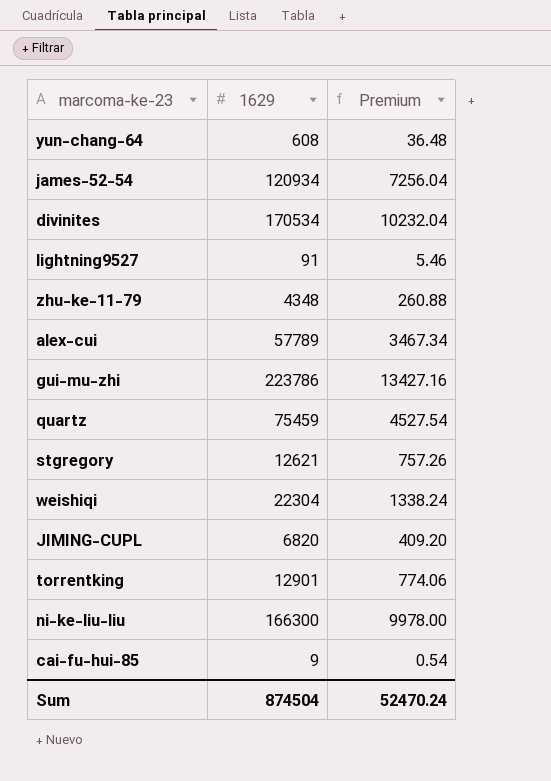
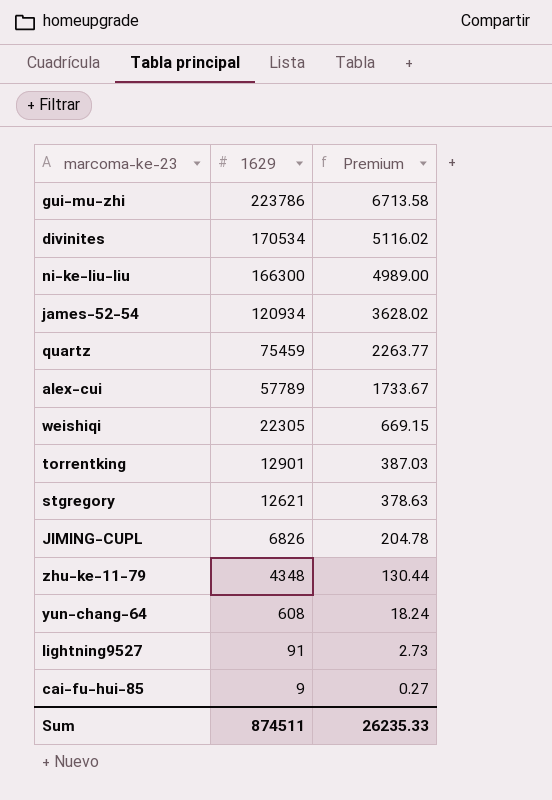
row order: none -> 1629 descending
column Premium | formula: [1629] * 0.06 -> [1629] * 0.03
weishiqi | 1629: 22304 -> 22305
JIMING-CUPL | 1629: 6820 -> 6826
Sum | 1629: 874504 -> 874511
Sum | Premium: 52470.24 -> 26235.33

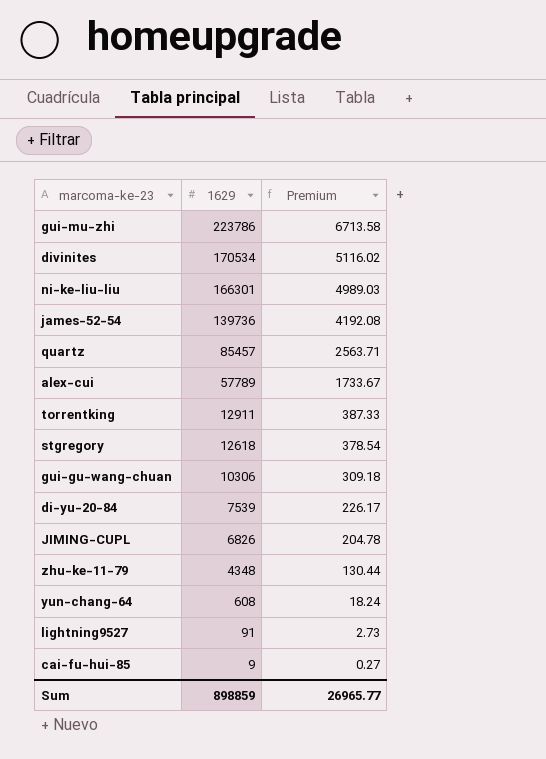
row weishiqi: 22305 | 669.15 -> none
ni-ke-liu-liu | 1629: 166300 -> 166301
ni-ke-liu-liu | Premium: 4989.00 -> 4989.03
james-52-54 | 1629: 120934 -> 139736
james-52-54 | Premium: 3628.02 -> 4192.08
quartz | 1629: 75459 -> 85457
quartz | Premium: 2263.77 -> 2563.71
torrentking | 1629: 12901 -> 12911
torrentking | Premium: 387.03 -> 387.33
stgregory | 1629: 12621 -> 12618
stgregory | Premium: 378.63 -> 378.54
row gui-gu-wang-chuan: none -> 10306 | 309.18
row di-yu-20-84: none -> 7539 | 226.17
Sum | 1629: 874511 -> 898859
Sum | Premium: 26235.33 -> 26965.77

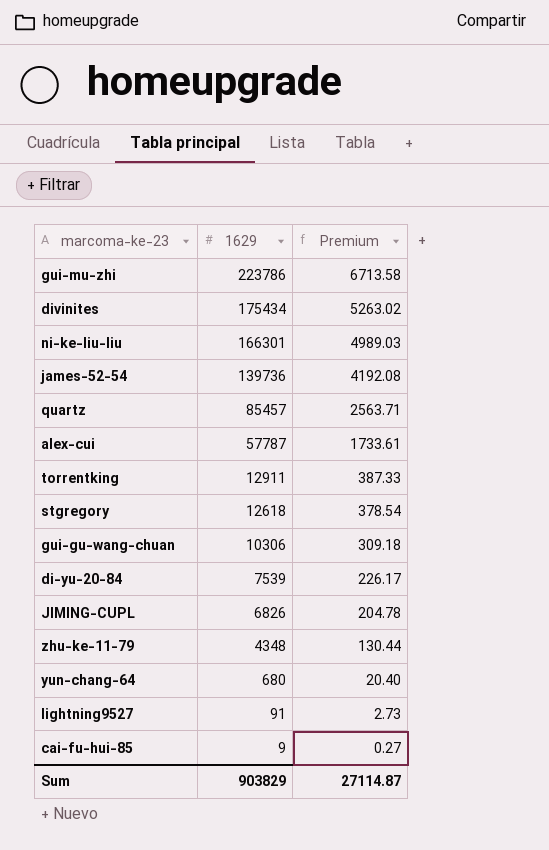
divinites | 1629: 170534 -> 175434
divinites | Premium: 5116.02 -> 5263.02
alex-cui | 1629: 57789 -> 57787
alex-cui | Premium: 1733.67 -> 1733.61
yun-chang-64 | 1629: 608 -> 680
yun-chang-64 | Premium: 18.24 -> 20.40
Sum | 1629: 898859 -> 903829
Sum | Premium: 26965.77 -> 27114.87

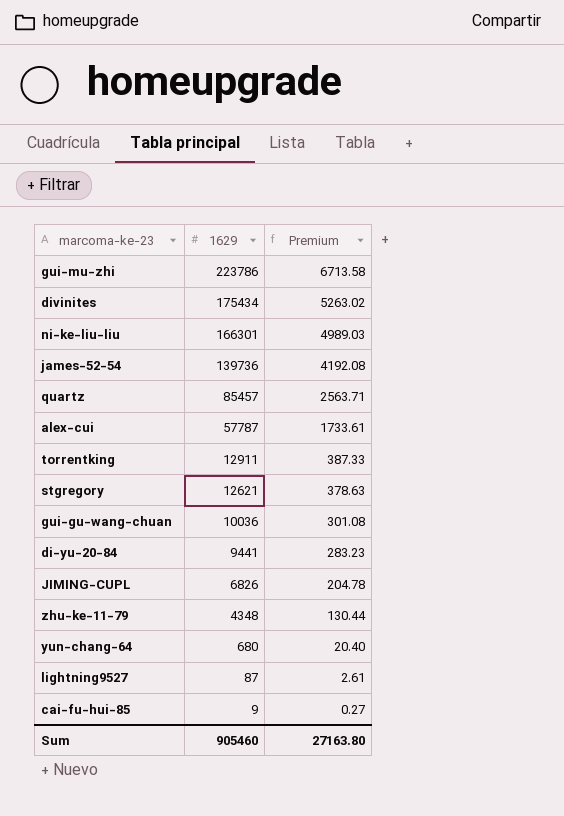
stgregory | 1629: 12618 -> 12621
stgregory | Premium: 378.54 -> 378.63
gui-gu-wang-chuan | 1629: 10306 -> 10036
gui-gu-wang-chuan | Premium: 309.18 -> 301.08
di-yu-20-84 | 1629: 7539 -> 9441
di-yu-20-84 | Premium: 226.17 -> 283.23
lightning9527 | 1629: 91 -> 87
lightning9527 | Premium: 2.73 -> 2.61
Sum | 1629: 903829 -> 905460
Sum | Premium: 27114.87 -> 27163.80

